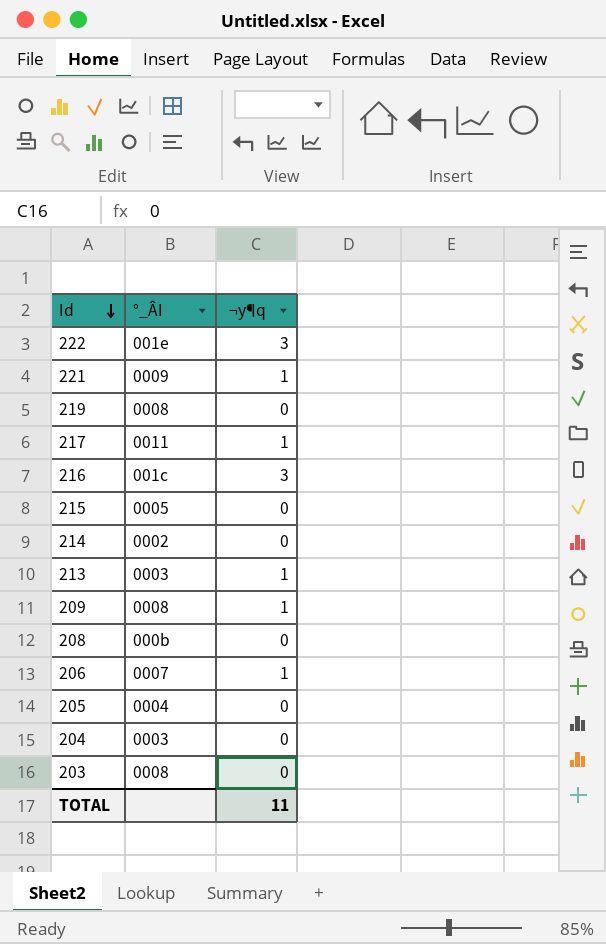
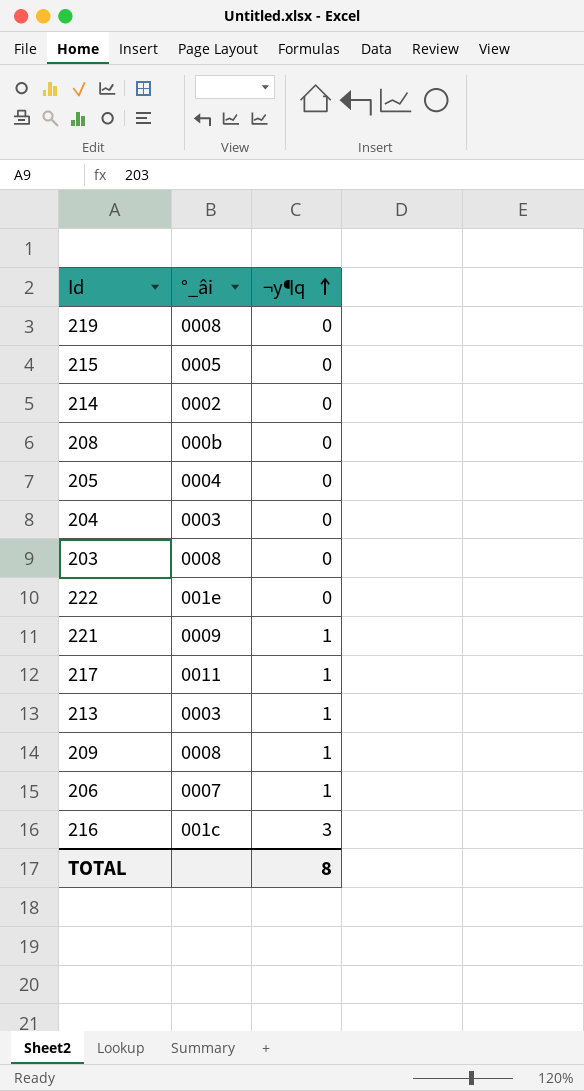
row order: Id descending -> ¬y¶q ascending
column name: °_ÂI -> °_âi
222 | ¬y¶q: 3 -> 0
TOTAL | ¬y¶q: 11 -> 8

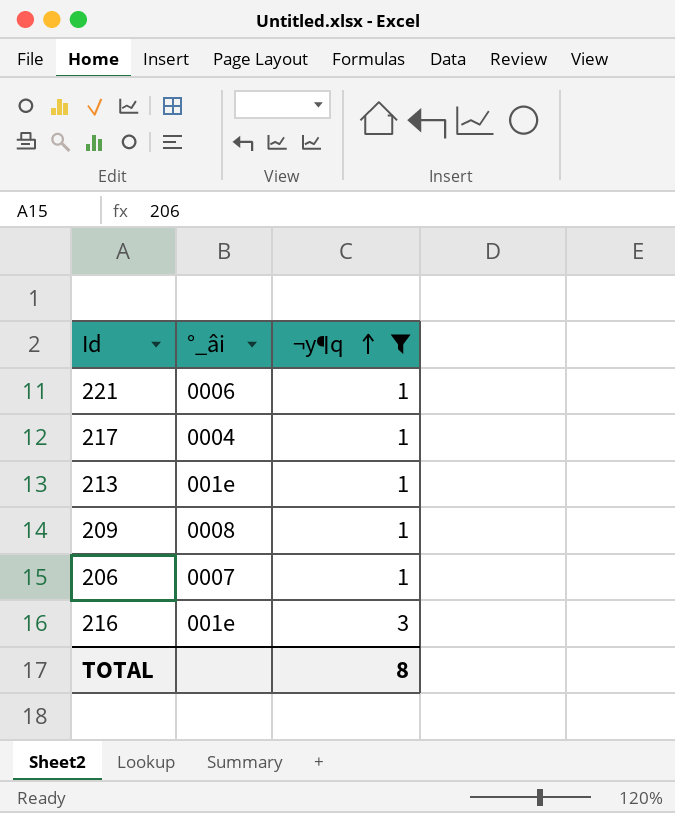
filter: none -> ¬y¶q != 0
221 | °_âi: 0009 -> 0006
217 | °_âi: 0011 -> 0004
213 | °_âi: 0003 -> 001e
216 | °_âi: 001c -> 001e

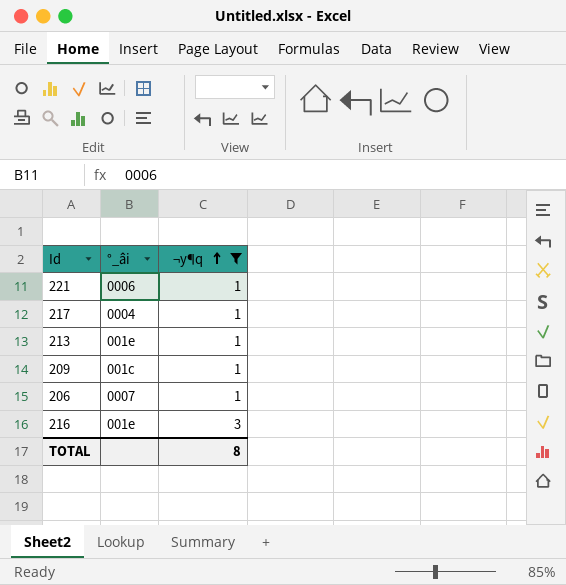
209 | °_âi: 0008 -> 001c

